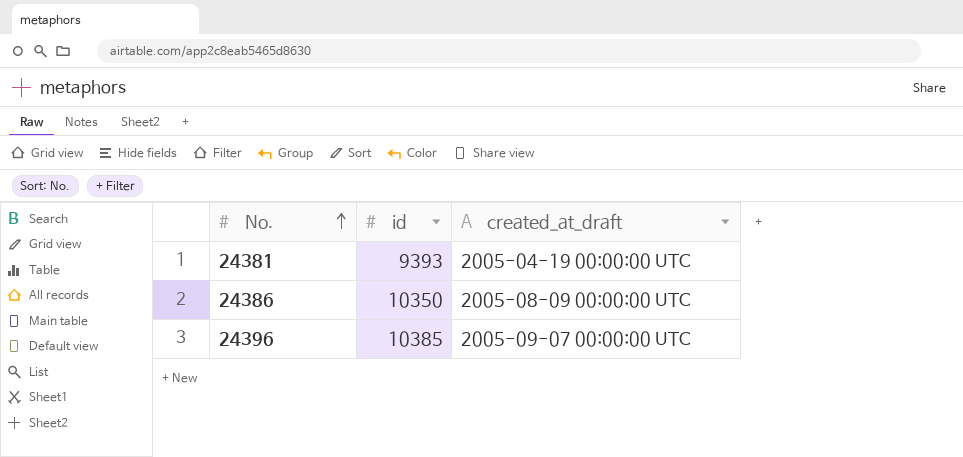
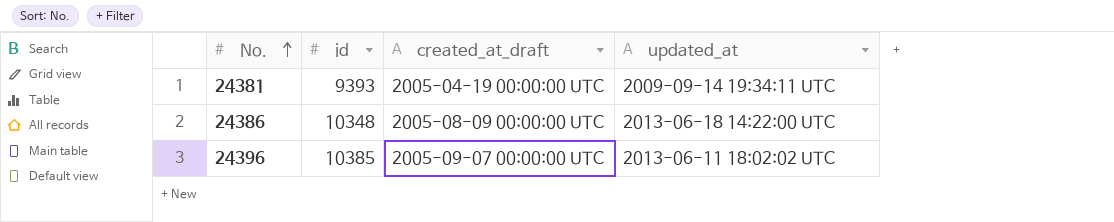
column updated_at | position: none -> 4
24386 | id: 10350 -> 10348

